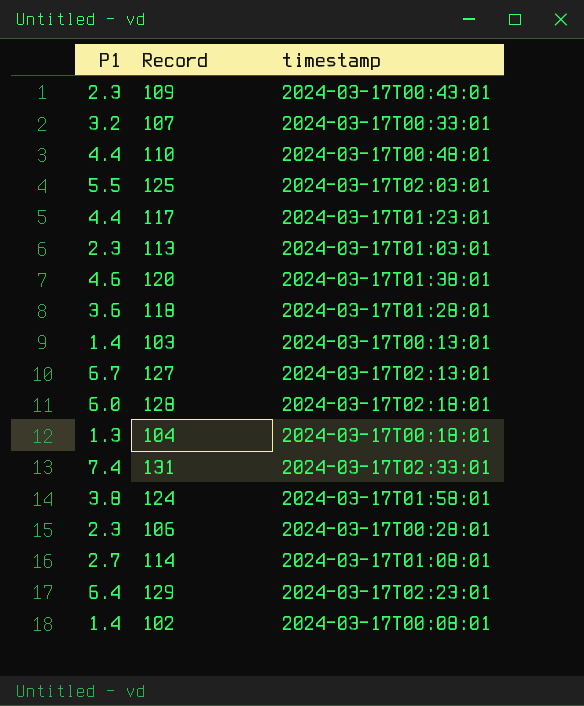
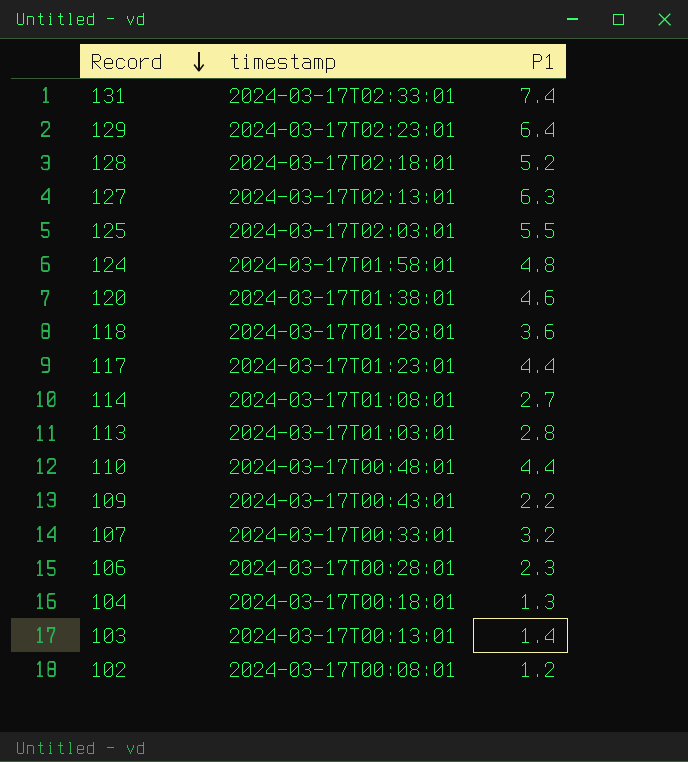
row order: none -> Record descending
column P1 | position: 1 -> 3
128 | P1: 6.0 -> 5.2
127 | P1: 6.7 -> 6.3
124 | P1: 3.8 -> 4.8
113 | P1: 2.3 -> 2.8
109 | P1: 2.3 -> 2.2
102 | P1: 1.4 -> 1.2

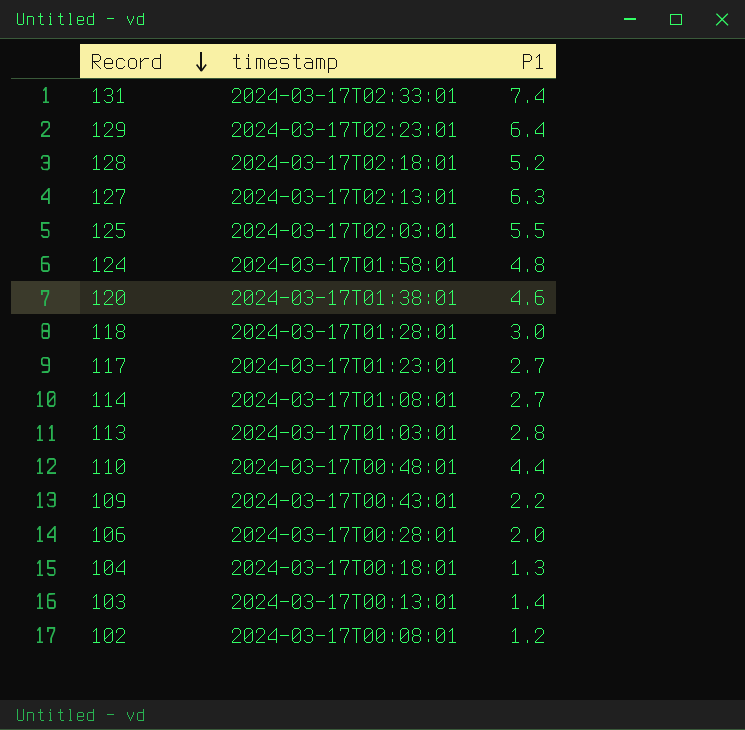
row 107: 2024-03-17T00:33:01 | 3.2 -> none
118 | P1: 3.6 -> 3.0
117 | P1: 4.4 -> 2.7
106 | P1: 2.3 -> 2.0

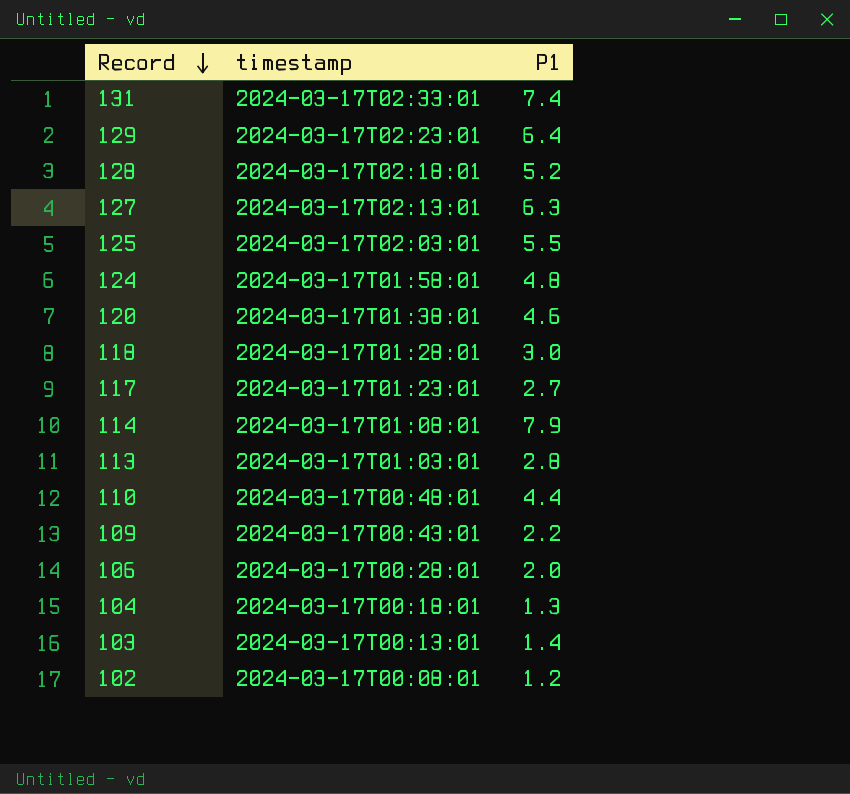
114 | P1: 2.7 -> 7.9

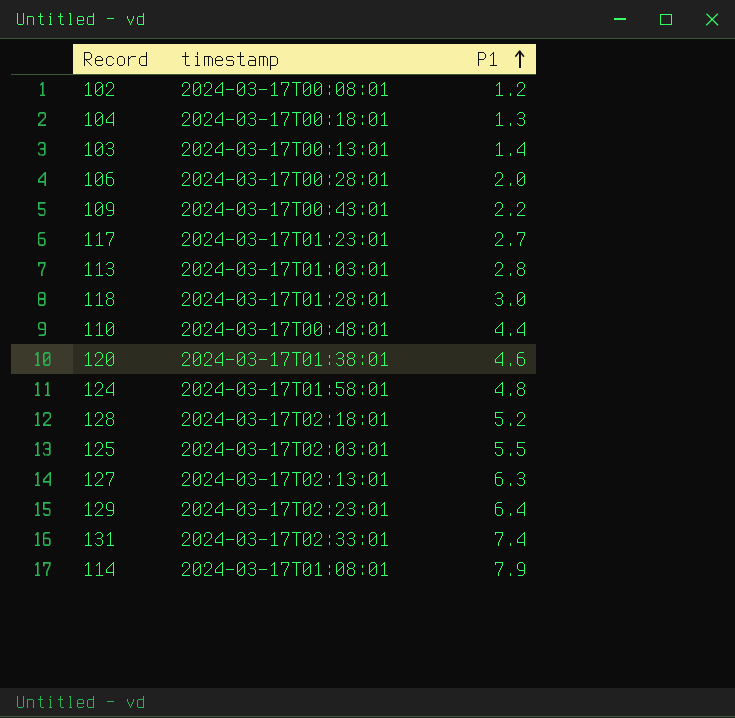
row order: Record descending -> P1 ascending

